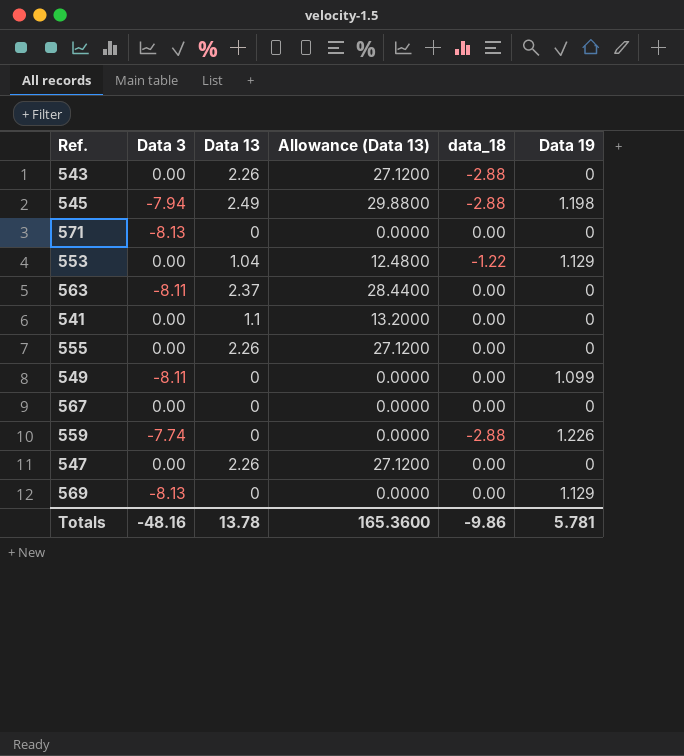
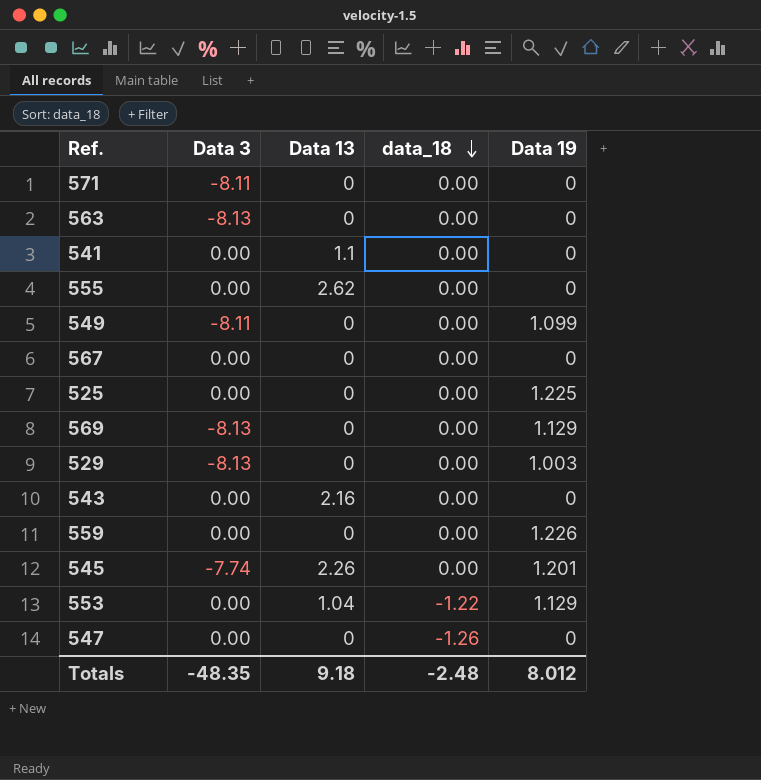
row order: none -> data_18 descending
column Allowance (Data 13) | formula: [Data 13] * 12 -> none
571 | Data 3: -8.13 -> -8.11
563 | Data 3: -8.11 -> -8.13
563 | Data 13: 2.37 -> 0
555 | Data 13: 2.26 -> 2.62
row 525: none -> 0.00 | 0 | 0.00 | 1.225
row 529: none -> -8.13 | 0 | 0.00 | 1.003
543 | Data 13: 2.26 -> 2.16
543 | data_18: -2.88 -> 0.00
559 | Data 3: -7.74 -> 0.00
559 | data_18: -2.88 -> 0.00
545 | Data 3: -7.94 -> -7.74
545 | Data 13: 2.49 -> 2.26
545 | data_18: -2.88 -> 0.00
545 | Data 19: 1.198 -> 1.201
547 | Data 13: 2.26 -> 0
547 | data_18: 0.00 -> -1.26
Totals | Data 3: -48.16 -> -48.35
Totals | Data 13: 13.78 -> 9.18
Totals | data_18: -9.86 -> -2.48
Totals | Data 19: 5.781 -> 8.012

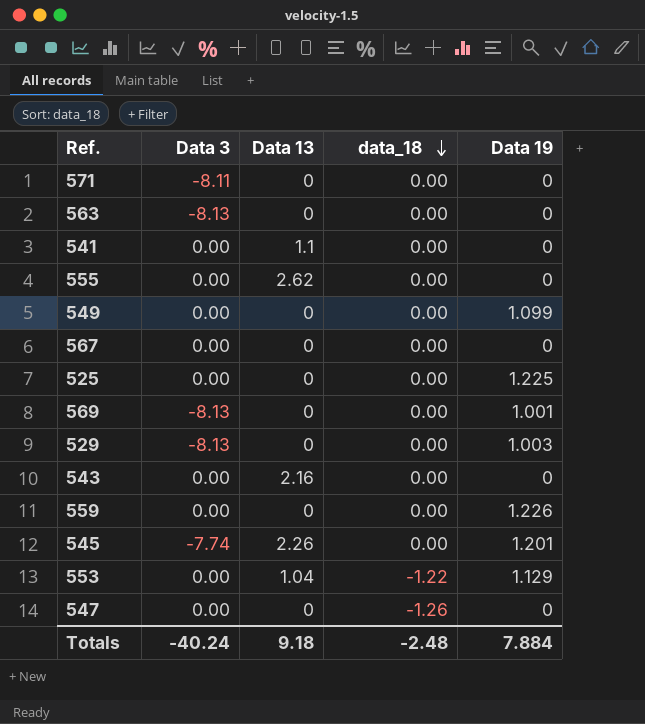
549 | Data 3: -8.11 -> 0.00
569 | Data 19: 1.129 -> 1.001
Totals | Data 3: -48.35 -> -40.24
Totals | Data 19: 8.012 -> 7.884

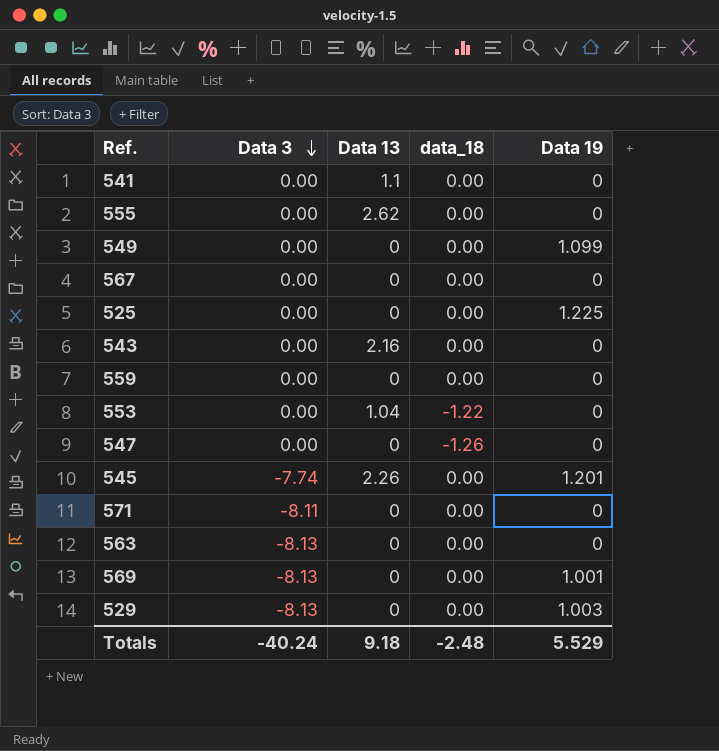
row order: data_18 descending -> Data 3 descending
559 | Data 19: 1.226 -> 0
553 | Data 19: 1.129 -> 0
Totals | Data 19: 7.884 -> 5.529

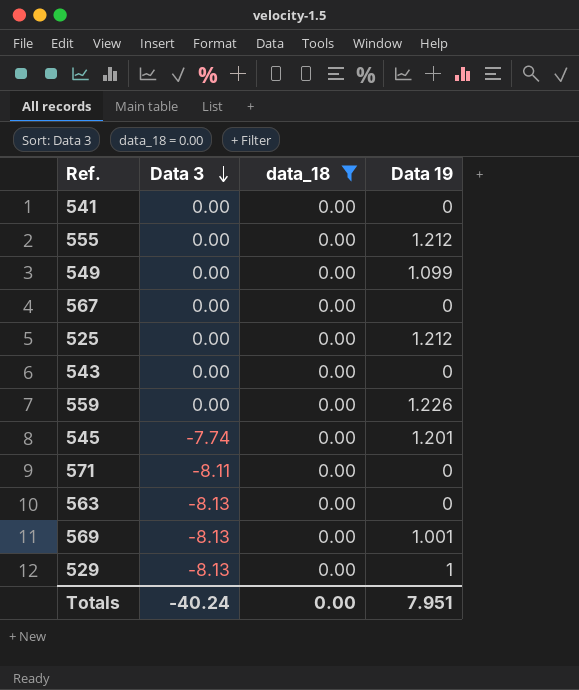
filter: none -> data_18 = 0.00
column Data 13 | position: 3 -> none
555 | Data 19: 0 -> 1.212
525 | Data 19: 1.225 -> 1.212
559 | Data 19: 0 -> 1.226
529 | Data 19: 1.003 -> 1
Totals | data_18: -2.48 -> 0.00
Totals | Data 19: 5.529 -> 7.951

